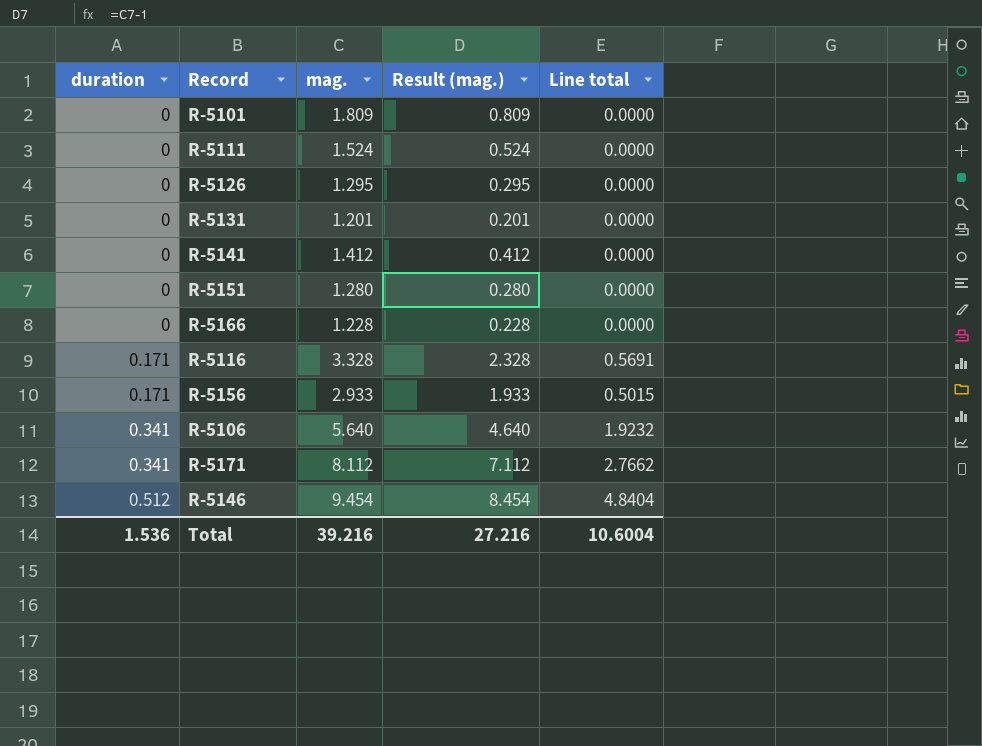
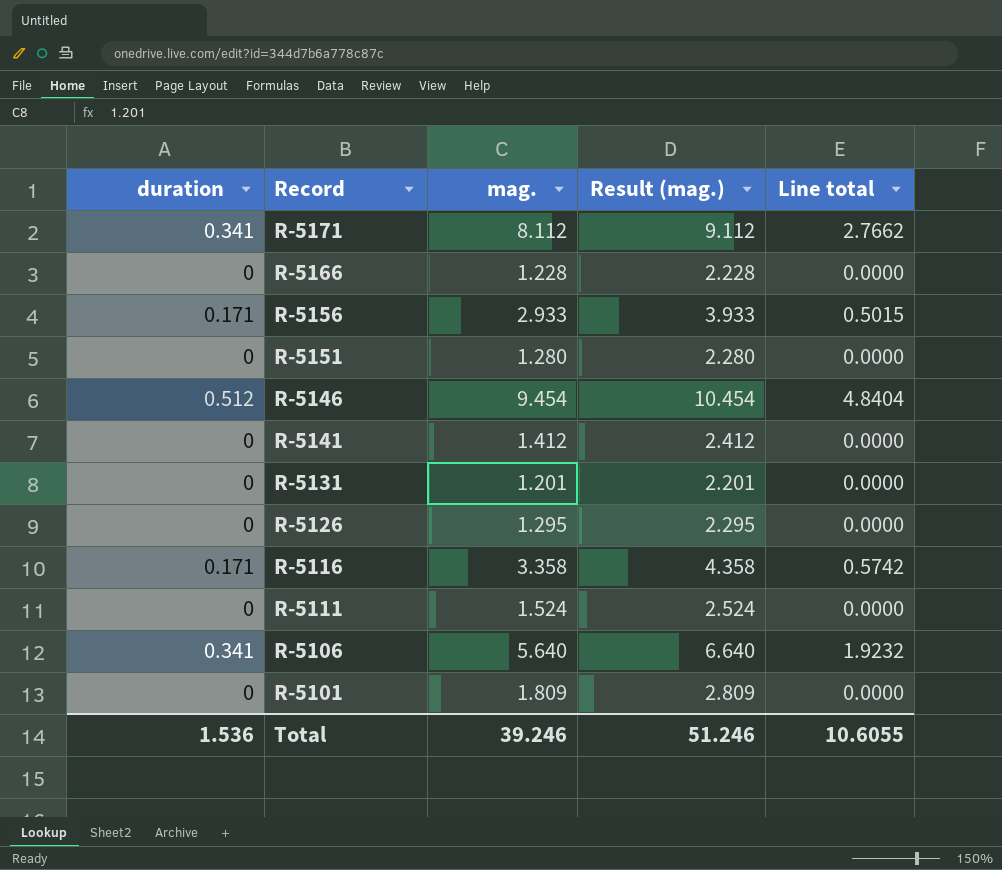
row order: duration ascending -> Record descending
column Result (mag.) | formula: [mag.] - 1 -> [mag.] + 1
R-5116 | mag.: 3.328 -> 3.358
R-5116 | Line total: 0.5691 -> 0.5742
Total | mag.: 39.216 -> 39.246
Total | Result (mag.): 27.216 -> 51.246
Total | Line total: 10.6004 -> 10.6055

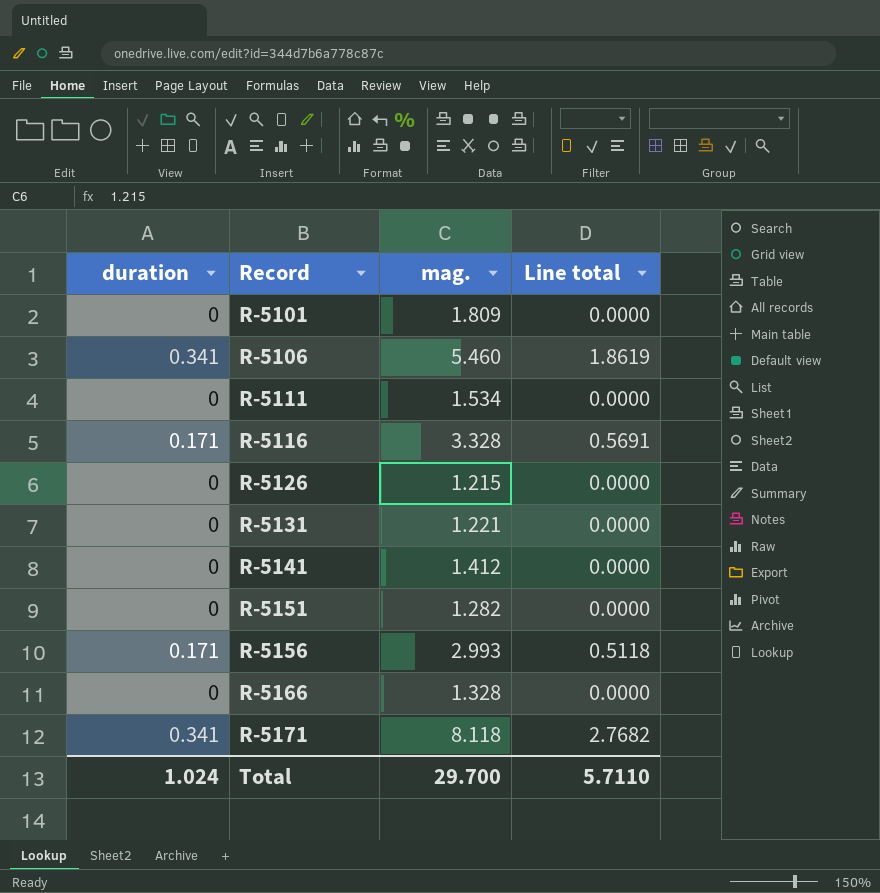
row order: Record descending -> Record ascending
column Result (mag.) | formula: [mag.] + 1 -> none
row R-5146: 0.512 | 9.454 | 10.454 | 4.8404 -> none
R-5106 | mag.: 5.640 -> 5.460
R-5106 | Line total: 1.9232 -> 1.8619
R-5111 | mag.: 1.524 -> 1.534
R-5116 | mag.: 3.358 -> 3.328
R-5116 | Line total: 0.5742 -> 0.5691
R-5126 | mag.: 1.295 -> 1.215
R-5131 | mag.: 1.201 -> 1.221
R-5151 | mag.: 1.280 -> 1.282
R-5156 | mag.: 2.933 -> 2.993
R-5156 | Line total: 0.5015 -> 0.5118
R-5166 | mag.: 1.228 -> 1.328
R-5171 | mag.: 8.112 -> 8.118
R-5171 | Line total: 2.7662 -> 2.7682
Total | duration: 1.536 -> 1.024
Total | mag.: 39.246 -> 29.700
Total | Line total: 10.6055 -> 5.7110

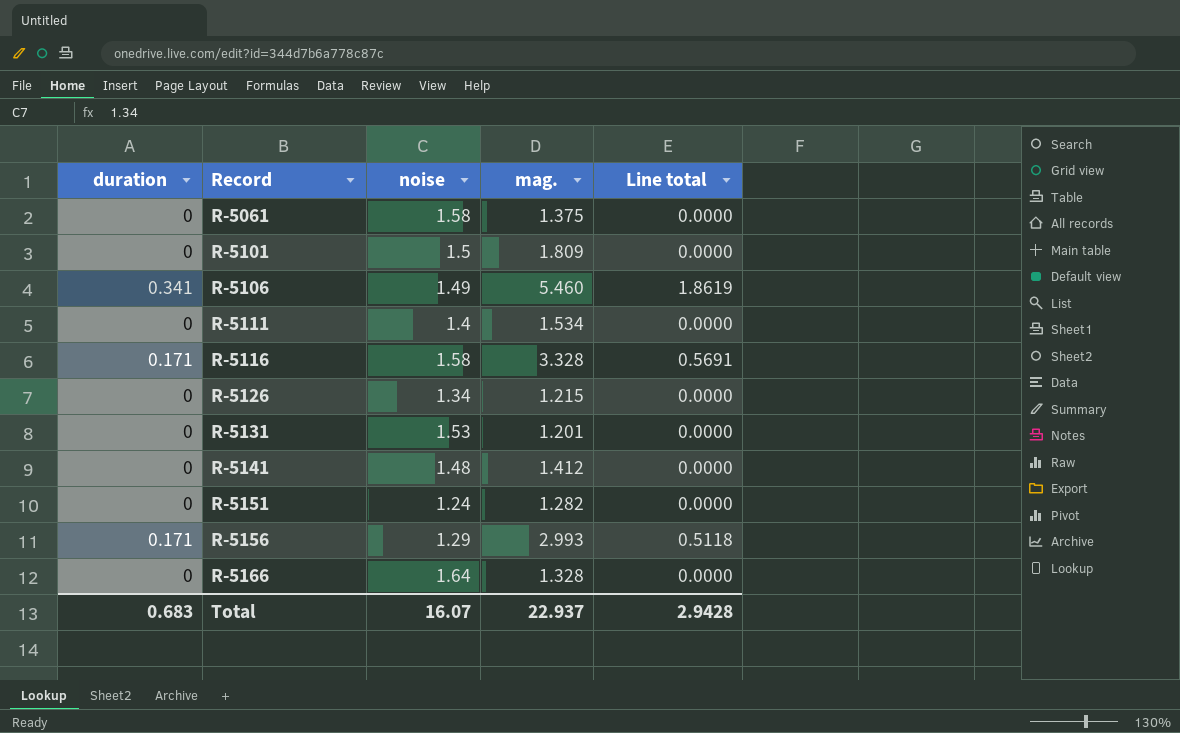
column noise | position: none -> 3
row R-5171: 0.341 | 8.118 | 2.7682 -> none
row R-5061: none -> 0 | 1.58 | 1.375 | 0.0000
R-5131 | mag.: 1.221 -> 1.201
Total | duration: 1.024 -> 0.683
Total | mag.: 29.700 -> 22.937
Total | Line total: 5.7110 -> 2.9428

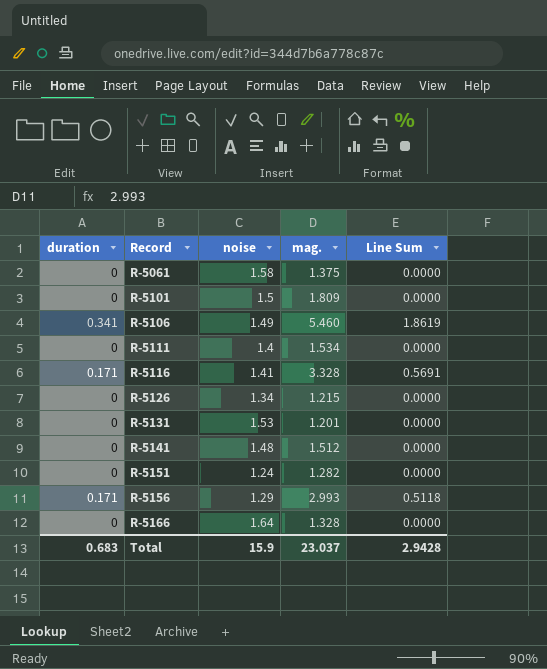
column name: Line total -> Line Sum
R-5116 | noise: 1.58 -> 1.41
R-5141 | mag.: 1.412 -> 1.512
Total | noise: 16.07 -> 15.9
Total | mag.: 22.937 -> 23.037

